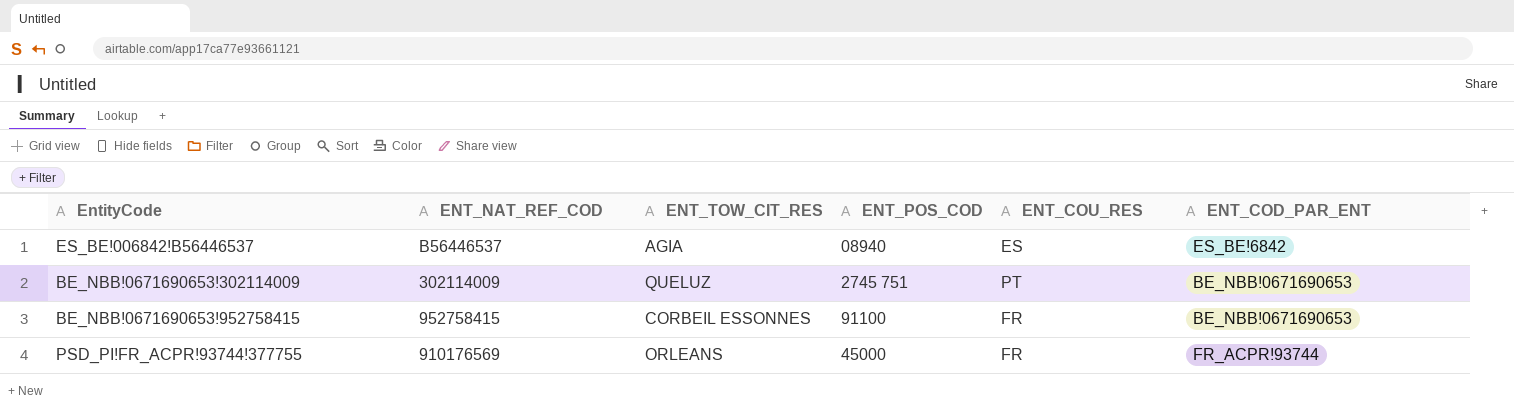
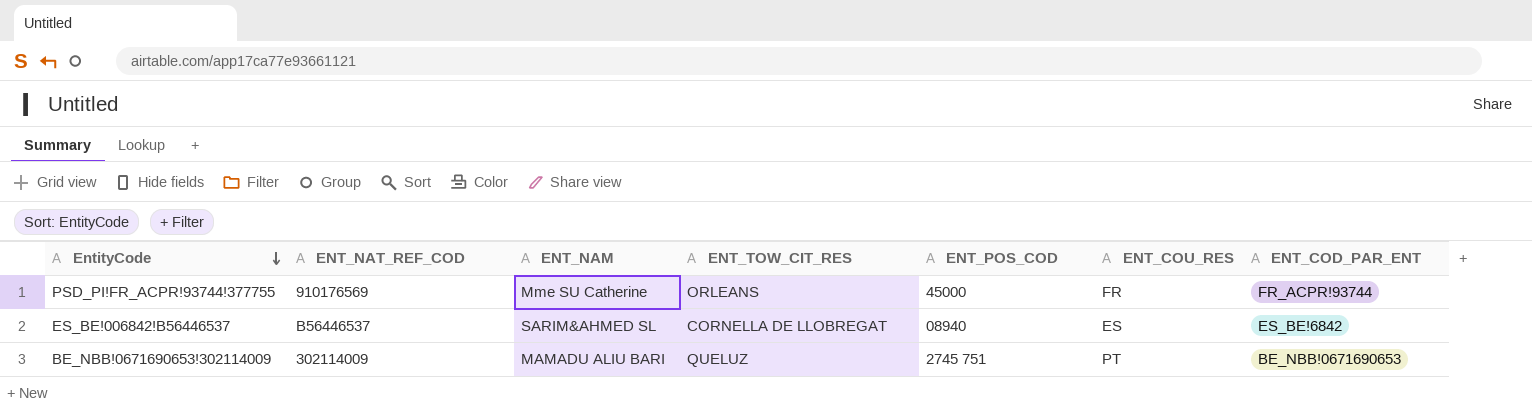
row order: none -> EntityCode descending
column ENT_NAM | position: none -> 3
row BE_NBB!0671690653!952758415: 952758415 | CORBEIL ESSONNES | 91100 | FR | BE_NBB!0671690653 -> none
ES_BE!006842!B56446537 | ENT_TOW_CIT_RES: AGIA -> CORNELLA DE LLOBREGAT

